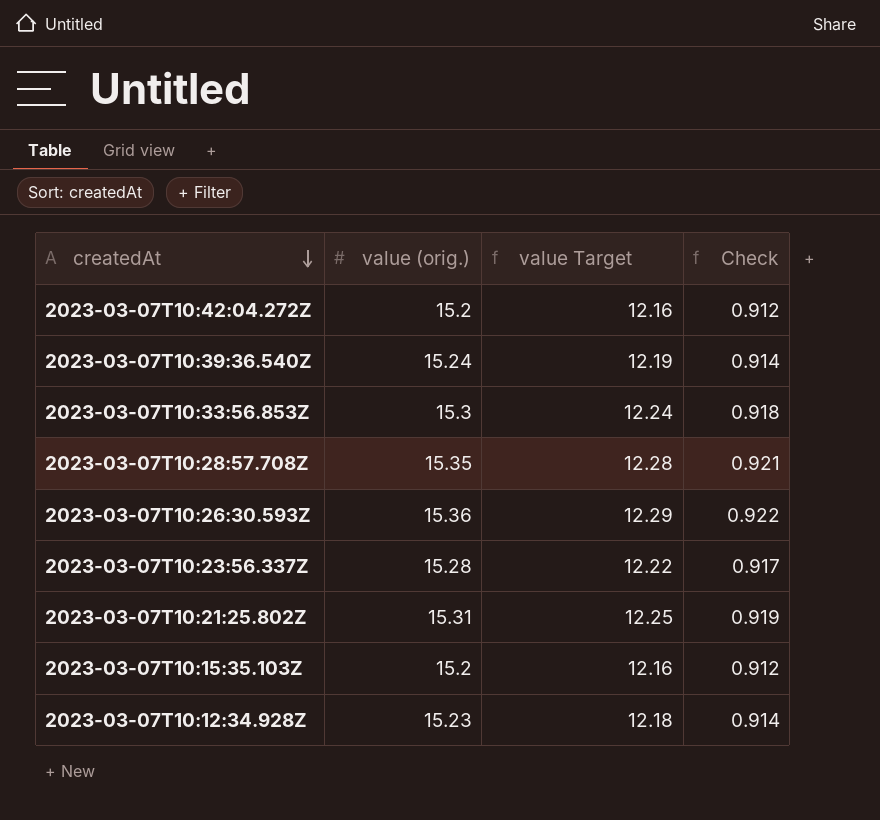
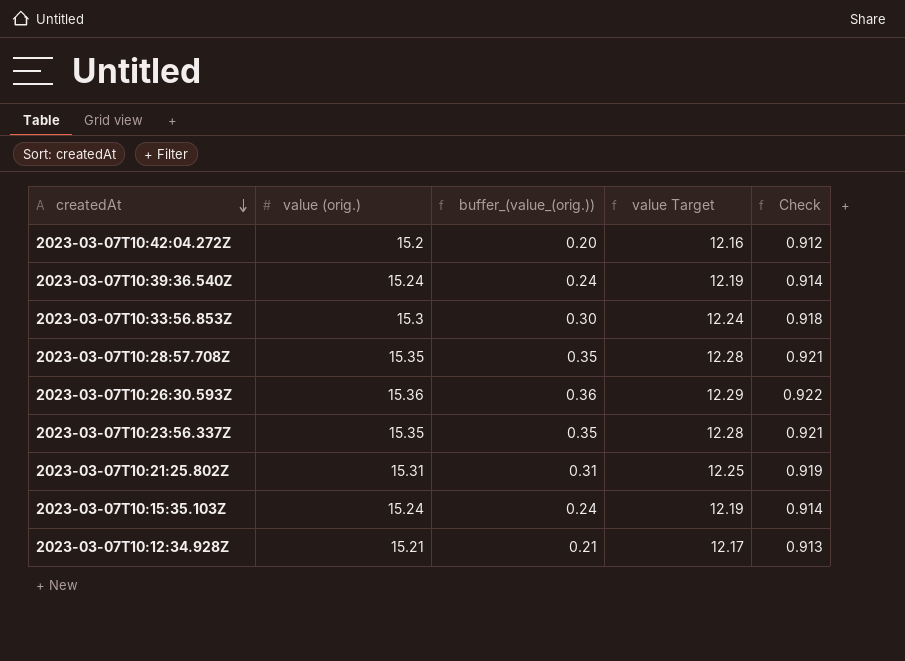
column buffer_(value_(orig.)) | formula: none -> [value (orig.)] - 15
2023-03-07T10:23:56.337Z | value (orig.): 15.28 -> 15.35
2023-03-07T10:23:56.337Z | value Target: 12.22 -> 12.28
2023-03-07T10:23:56.337Z | Check: 0.917 -> 0.921
2023-03-07T10:15:35.103Z | value (orig.): 15.2 -> 15.24
2023-03-07T10:15:35.103Z | value Target: 12.16 -> 12.19
2023-03-07T10:15:35.103Z | Check: 0.912 -> 0.914
2023-03-07T10:12:34.928Z | value (orig.): 15.23 -> 15.21
2023-03-07T10:12:34.928Z | value Target: 12.18 -> 12.17
2023-03-07T10:12:34.928Z | Check: 0.914 -> 0.913

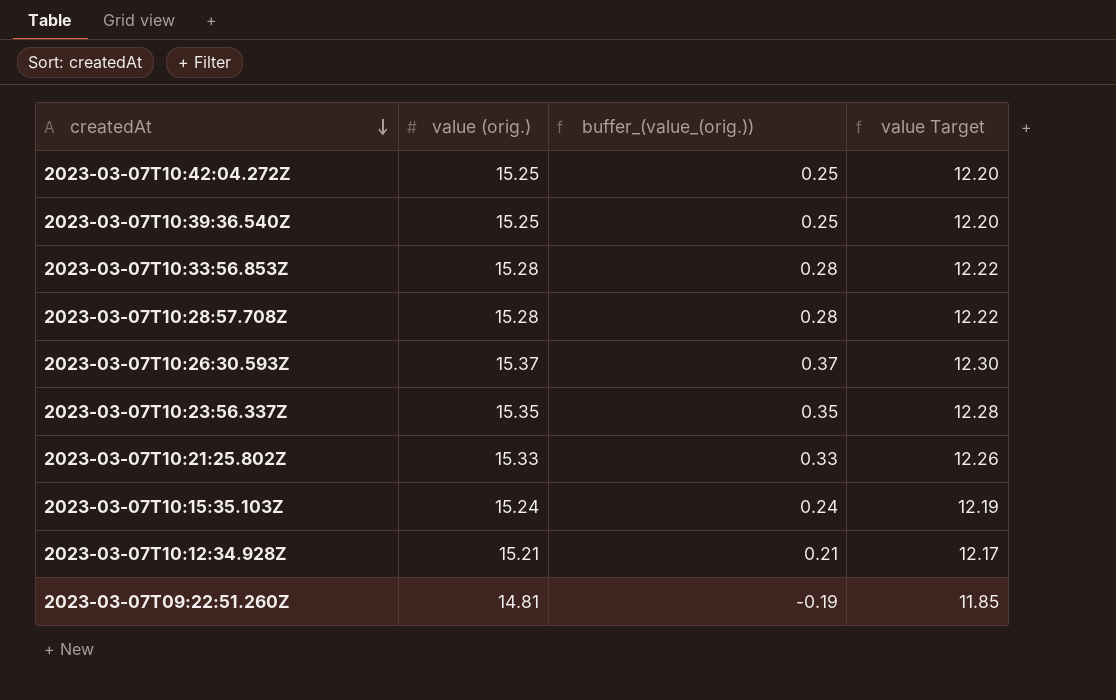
column Check | formula: [value (orig.)] * 0.06 -> none
2023-03-07T10:42:04.272Z | value (orig.): 15.2 -> 15.25
2023-03-07T10:42:04.272Z | buffer_(value_(orig.)): 0.20 -> 0.25
2023-03-07T10:42:04.272Z | value Target: 12.16 -> 12.20
2023-03-07T10:39:36.540Z | value (orig.): 15.24 -> 15.25
2023-03-07T10:39:36.540Z | buffer_(value_(orig.)): 0.24 -> 0.25
2023-03-07T10:39:36.540Z | value Target: 12.19 -> 12.20
2023-03-07T10:33:56.853Z | value (orig.): 15.3 -> 15.28
2023-03-07T10:33:56.853Z | buffer_(value_(orig.)): 0.30 -> 0.28
2023-03-07T10:33:56.853Z | value Target: 12.24 -> 12.22
2023-03-07T10:28:57.708Z | value (orig.): 15.35 -> 15.28
2023-03-07T10:28:57.708Z | buffer_(value_(orig.)): 0.35 -> 0.28
2023-03-07T10:28:57.708Z | value Target: 12.28 -> 12.22
2023-03-07T10:26:30.593Z | value (orig.): 15.36 -> 15.37
2023-03-07T10:26:30.593Z | buffer_(value_(orig.)): 0.36 -> 0.37
2023-03-07T10:26:30.593Z | value Target: 12.29 -> 12.30
2023-03-07T10:21:25.802Z | value (orig.): 15.31 -> 15.33
2023-03-07T10:21:25.802Z | buffer_(value_(orig.)): 0.31 -> 0.33
2023-03-07T10:21:25.802Z | value Target: 12.25 -> 12.26
row 2023-03-07T09:22:51.260Z: none -> 14.81 | -0.19 | 11.85

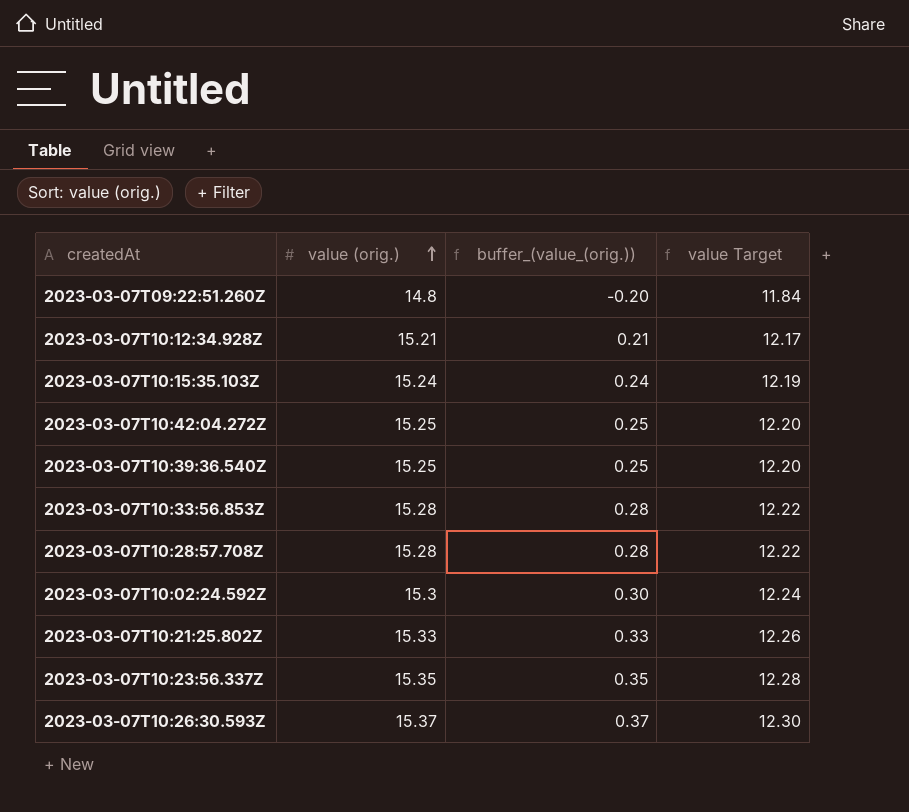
row order: createdAt descending -> value (orig.) ascending
2023-03-07T09:22:51.260Z | value (orig.): 14.81 -> 14.8
2023-03-07T09:22:51.260Z | buffer_(value_(orig.)): -0.19 -> -0.20
2023-03-07T09:22:51.260Z | value Target: 11.85 -> 11.84
row 2023-03-07T10:02:24.592Z: none -> 15.3 | 0.30 | 12.24

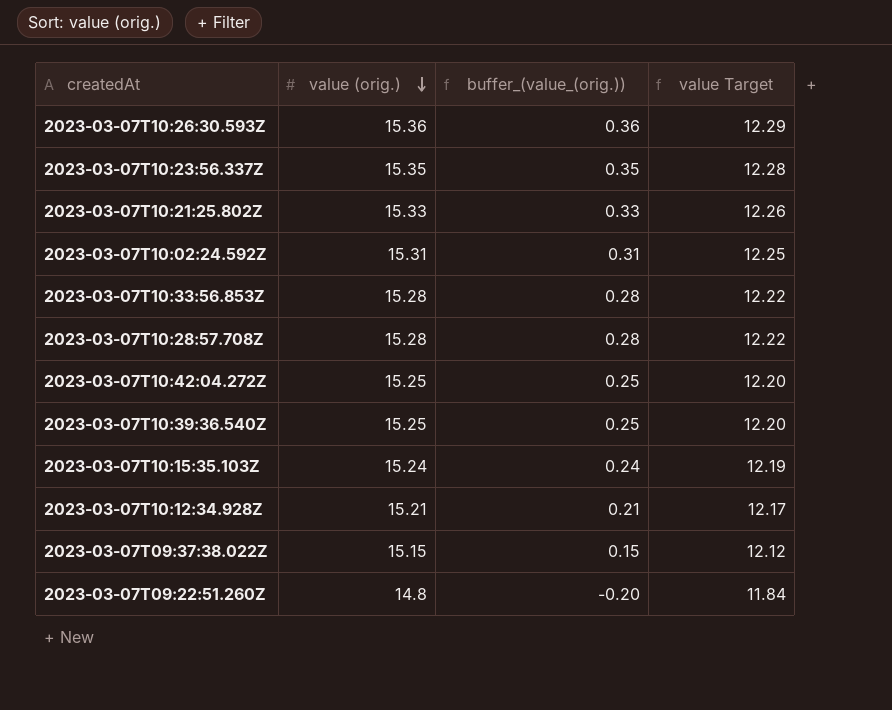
row order: value (orig.) ascending -> value (orig.) descending
2023-03-07T10:26:30.593Z | value (orig.): 15.37 -> 15.36
2023-03-07T10:26:30.593Z | buffer_(value_(orig.)): 0.37 -> 0.36
2023-03-07T10:26:30.593Z | value Target: 12.30 -> 12.29
2023-03-07T10:02:24.592Z | value (orig.): 15.3 -> 15.31
2023-03-07T10:02:24.592Z | buffer_(value_(orig.)): 0.30 -> 0.31
2023-03-07T10:02:24.592Z | value Target: 12.24 -> 12.25
row 2023-03-07T09:37:38.022Z: none -> 15.15 | 0.15 | 12.12

